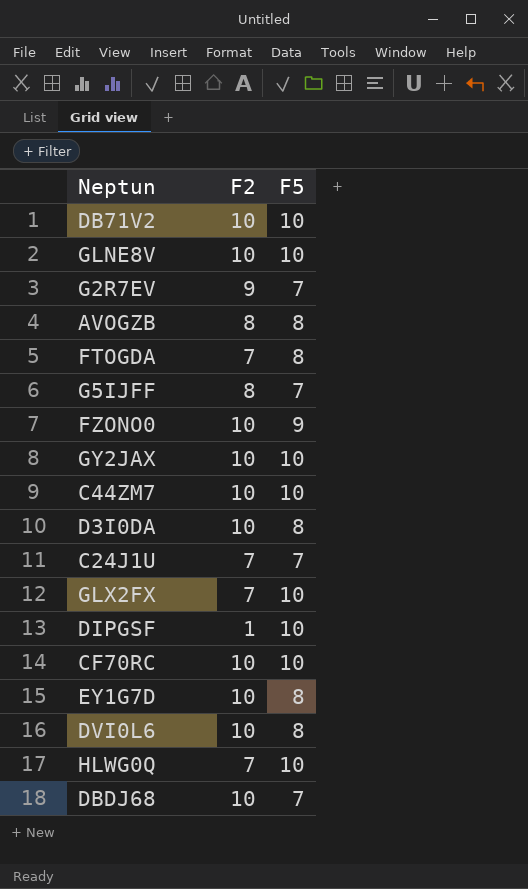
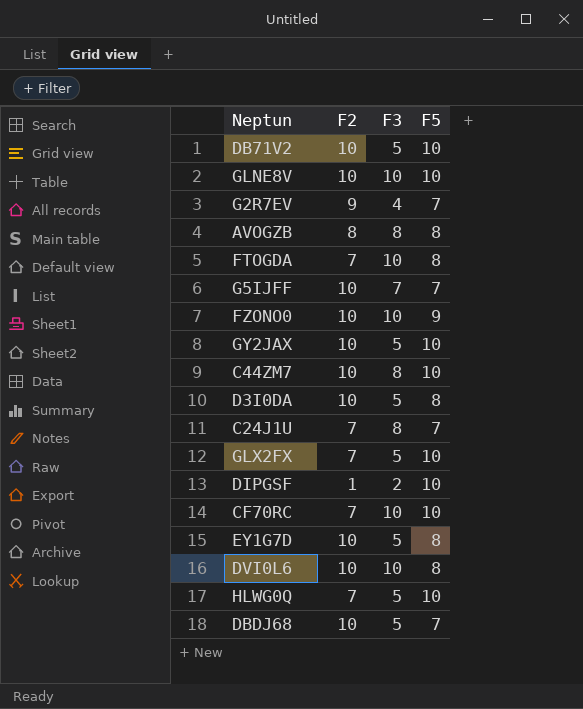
column F3 | position: none -> 3
G5IJFF | F2: 8 -> 10
CF70RC | F2: 10 -> 7

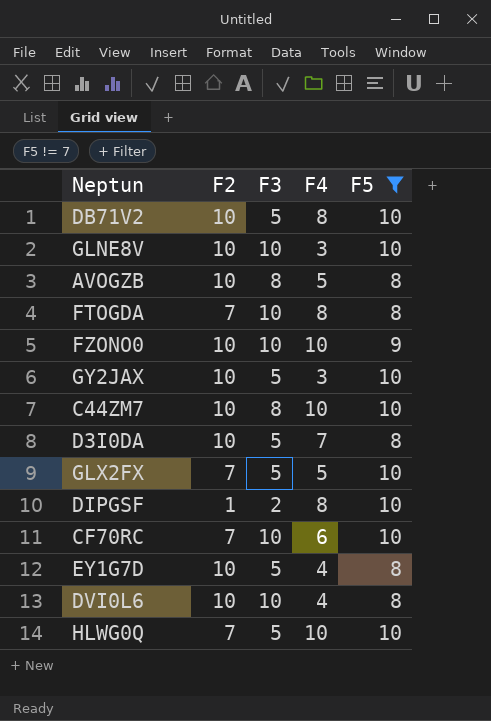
filter: none -> F5 != 7
column F4 | position: none -> 4
AVOGZB | F2: 8 -> 10

